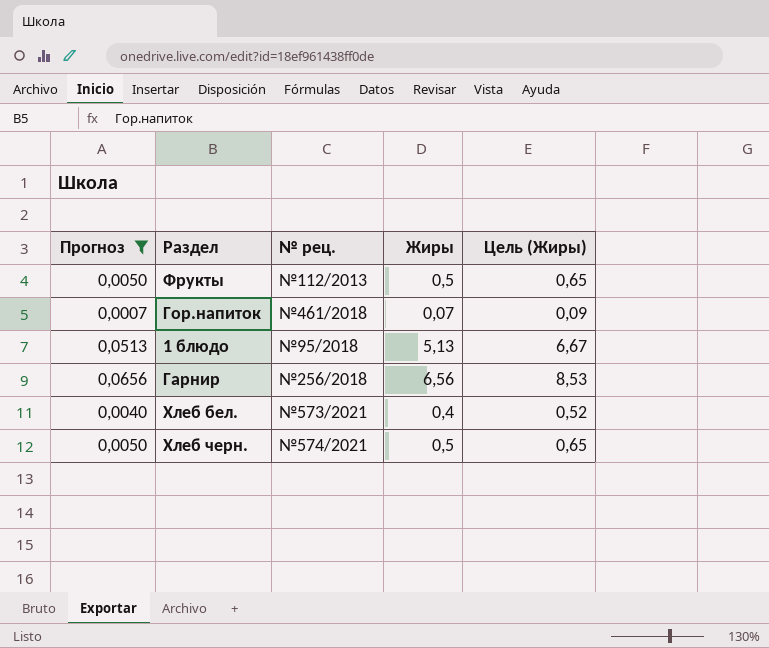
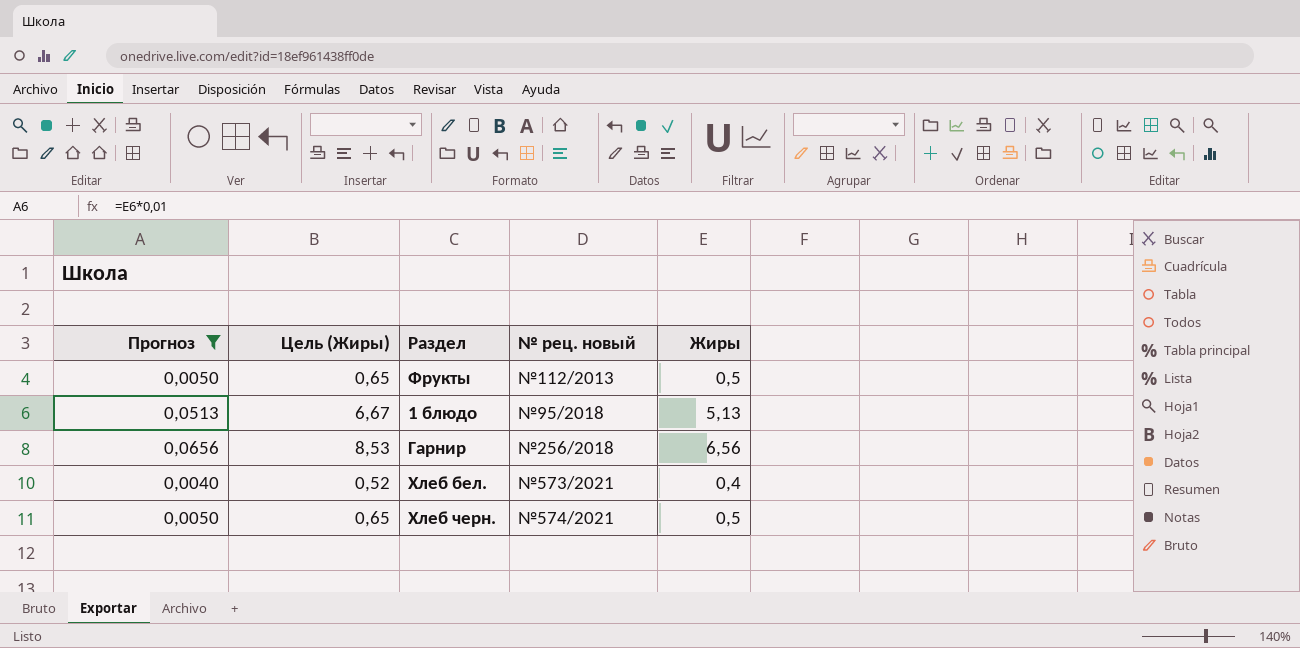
column Цель (Жиры) | position: 5 -> 2
column name: № рец. -> № рец. новый
row Гор.напиток: 0,0007 | №461/2018 | 0,07 | 0,09 -> none

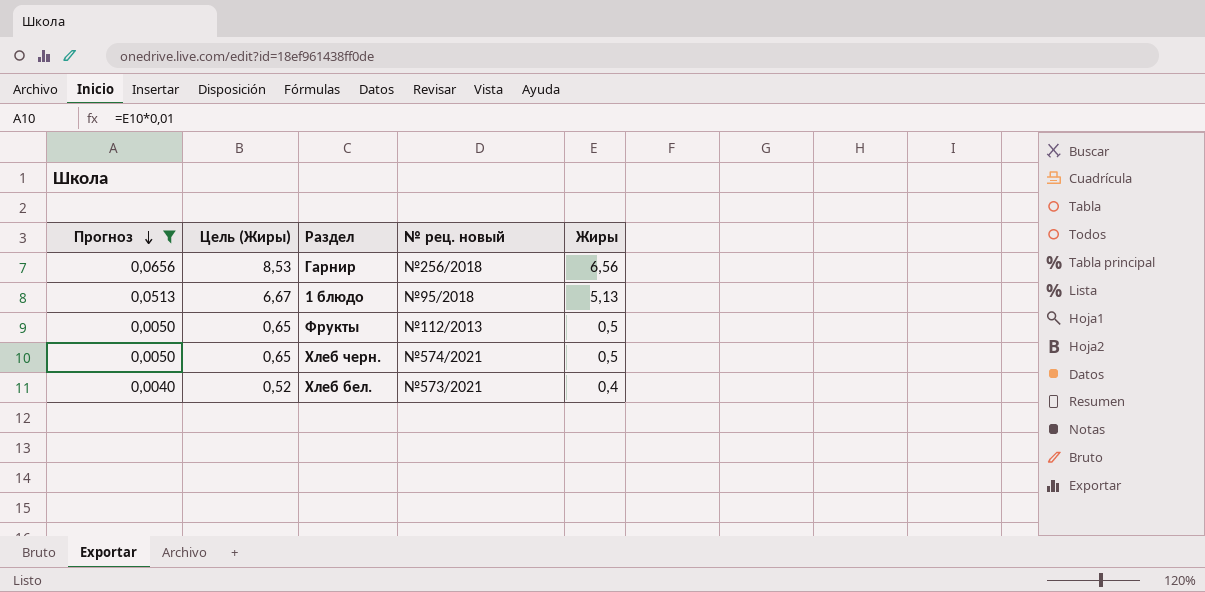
row order: none -> Прогноз descending

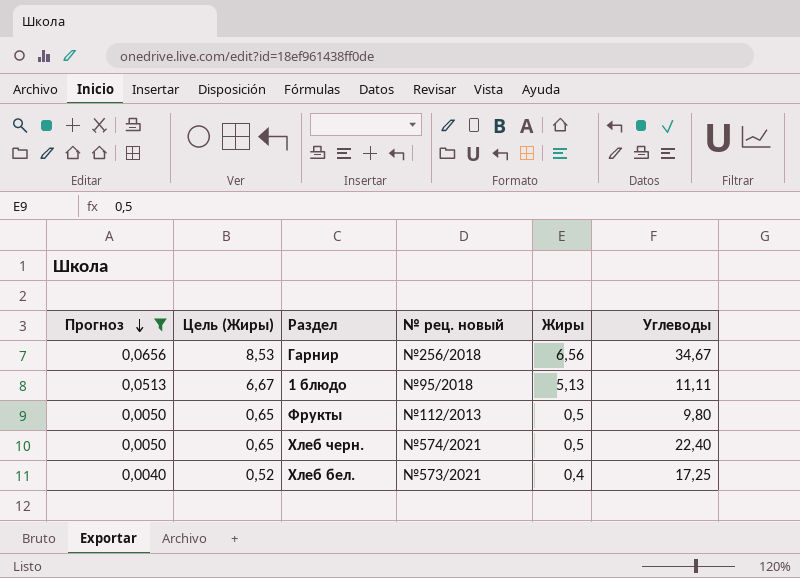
column Углеводы | position: none -> 6

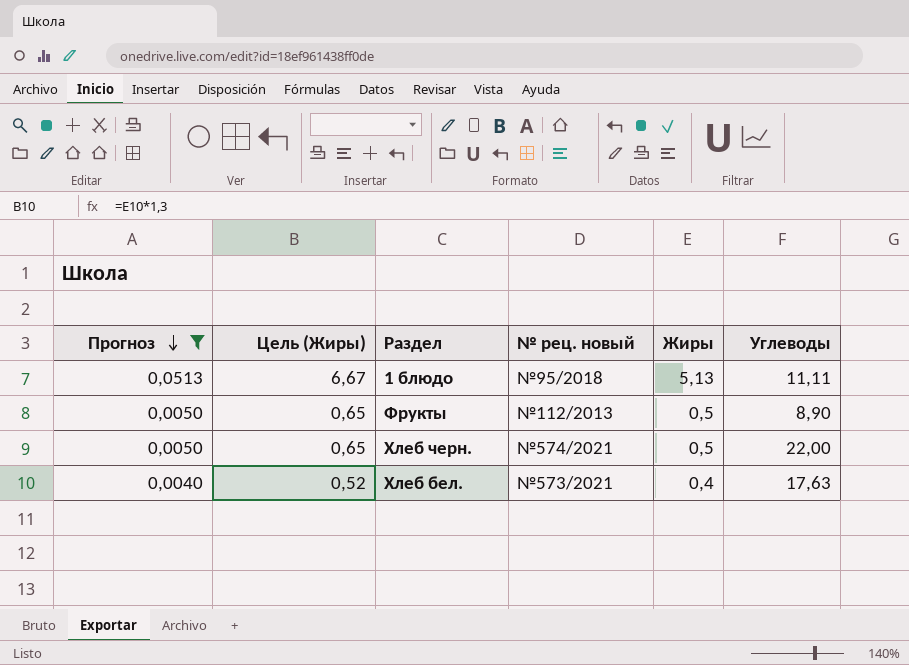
row Гарнир: 0,0656 | 8,53 | №256/2018 | 6,56 | 34,67 -> none
Фрукты | Углеводы: 9,80 -> 8,90
Хлеб черн. | Углеводы: 22,40 -> 22,00
Хлеб бел. | Углеводы: 17,25 -> 17,63

